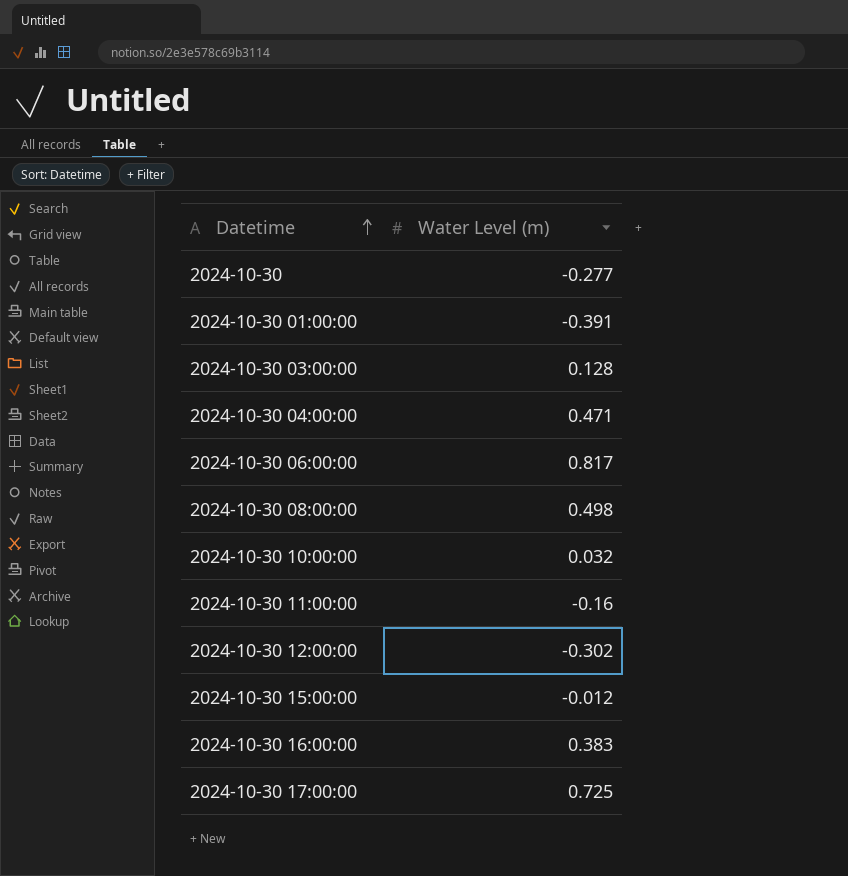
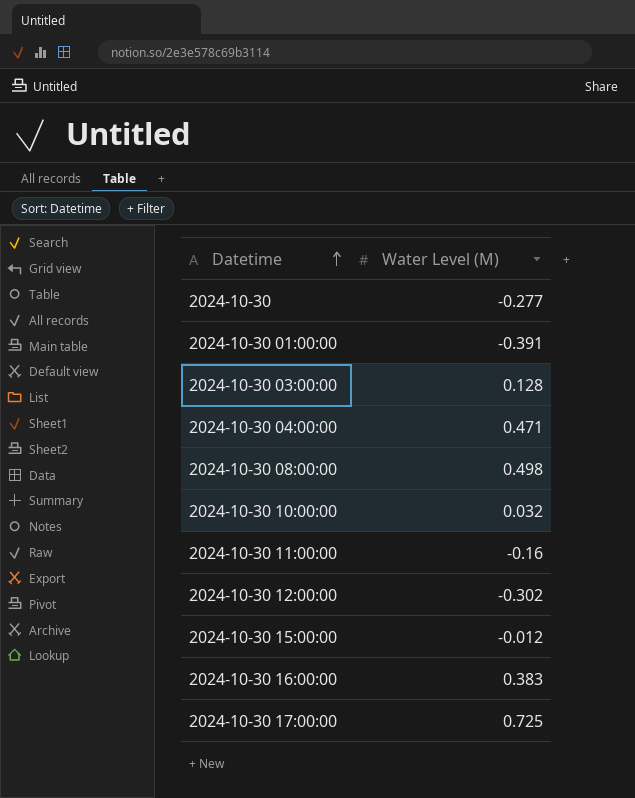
column name: Water Level (m) -> Water Level (M)
row 2024-10-30 06:00:00: 0.817 -> none

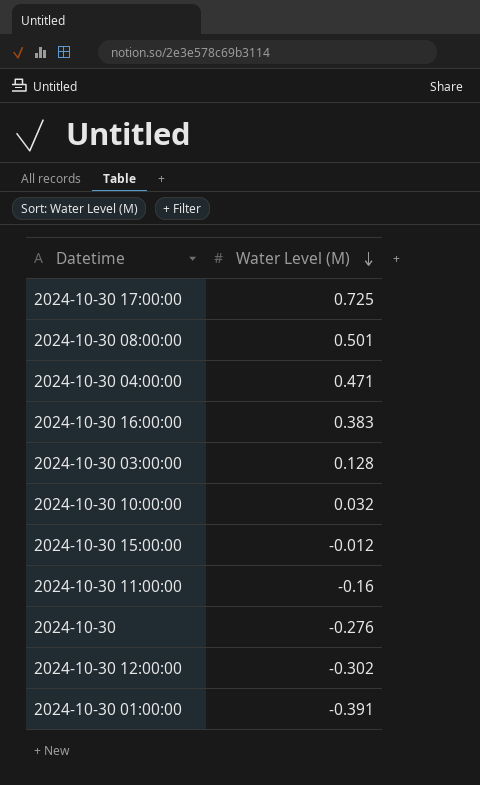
row order: Datetime ascending -> Water Level (M) descending
2024-10-30 08:00:00 | Water Level (M): 0.498 -> 0.501
2024-10-30 | Water Level (M): -0.277 -> -0.276

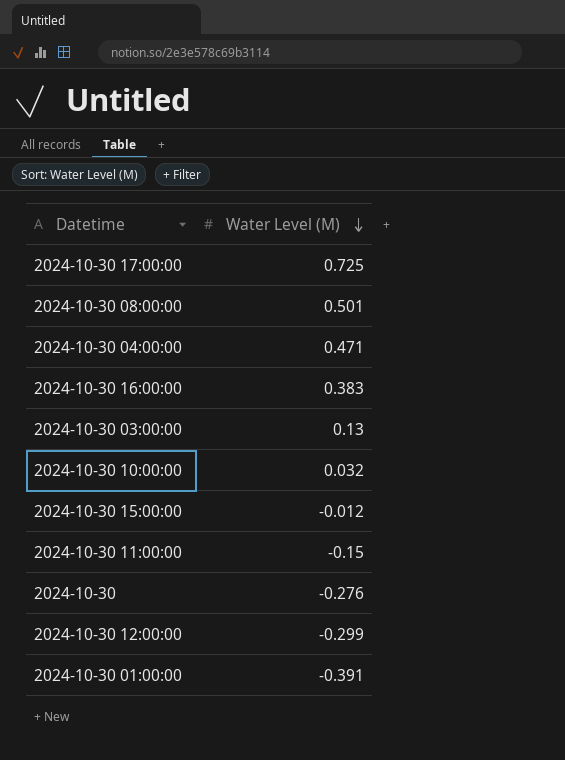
2024-10-30 03:00:00 | Water Level (M): 0.128 -> 0.13
2024-10-30 11:00:00 | Water Level (M): -0.16 -> -0.15
2024-10-30 12:00:00 | Water Level (M): -0.302 -> -0.299

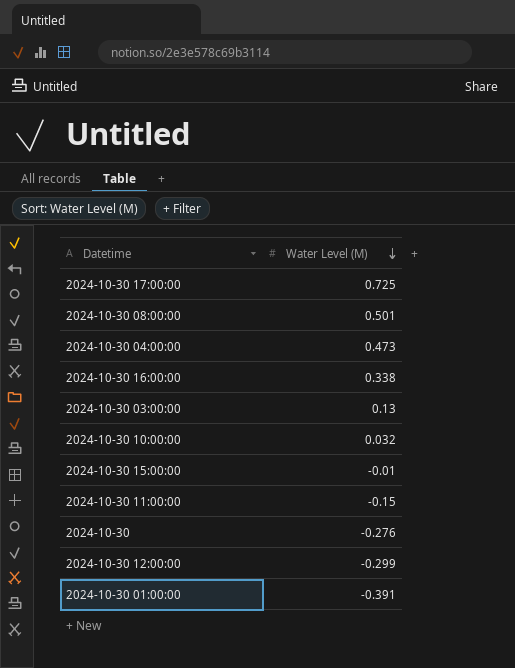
2024-10-30 04:00:00 | Water Level (M): 0.471 -> 0.473
2024-10-30 16:00:00 | Water Level (M): 0.383 -> 0.338
2024-10-30 15:00:00 | Water Level (M): -0.012 -> -0.01

